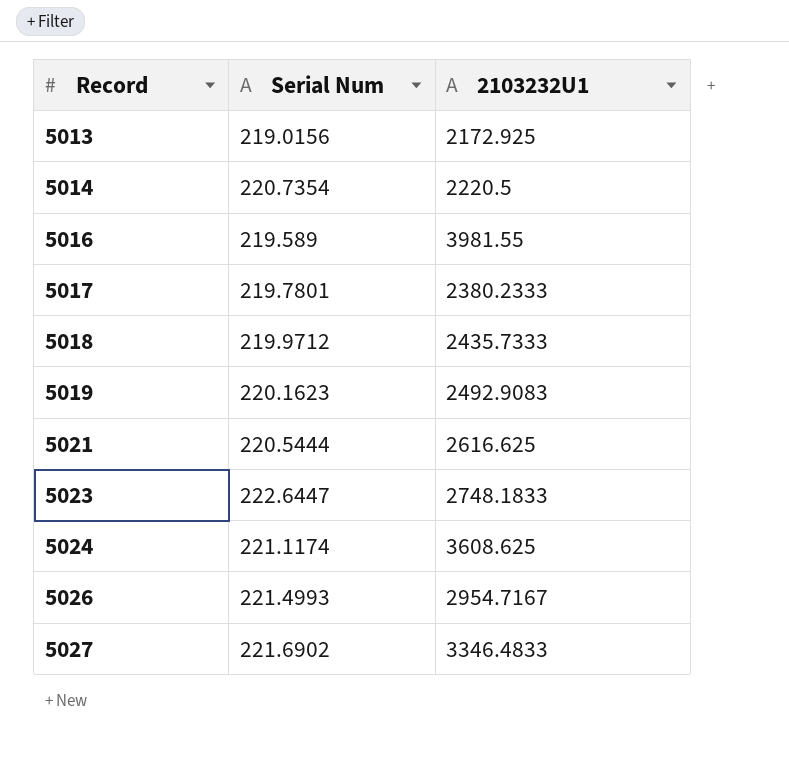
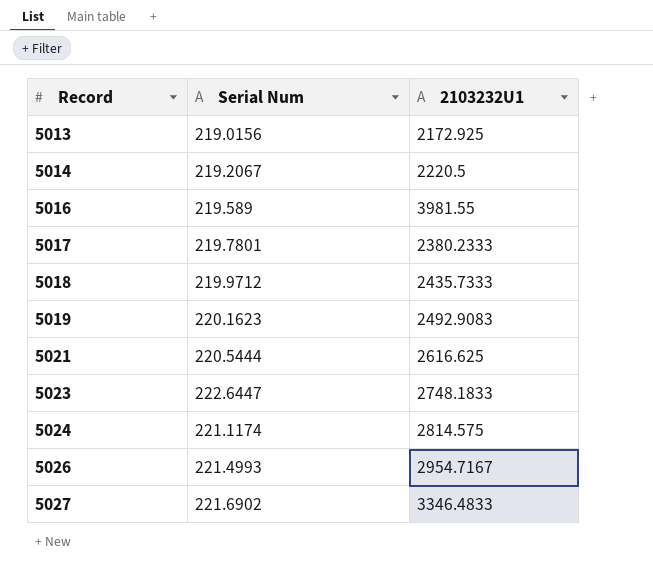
5014 | Serial Num: 220.7354 -> 219.2067
5024 | 2103232U1: 3608.625 -> 2814.575

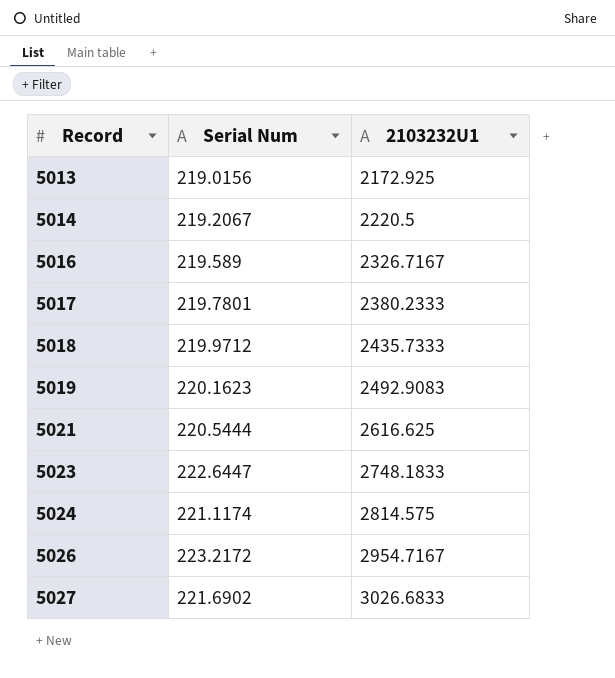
5016 | 2103232U1: 3981.55 -> 2326.7167
5026 | Serial Num: 221.4993 -> 223.2172
5027 | 2103232U1: 3346.4833 -> 3026.6833

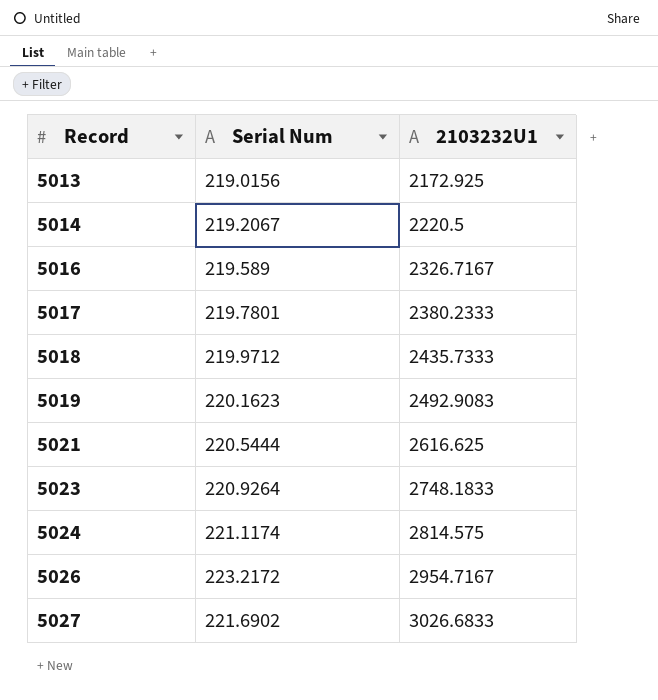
5023 | Serial Num: 222.6447 -> 220.9264

